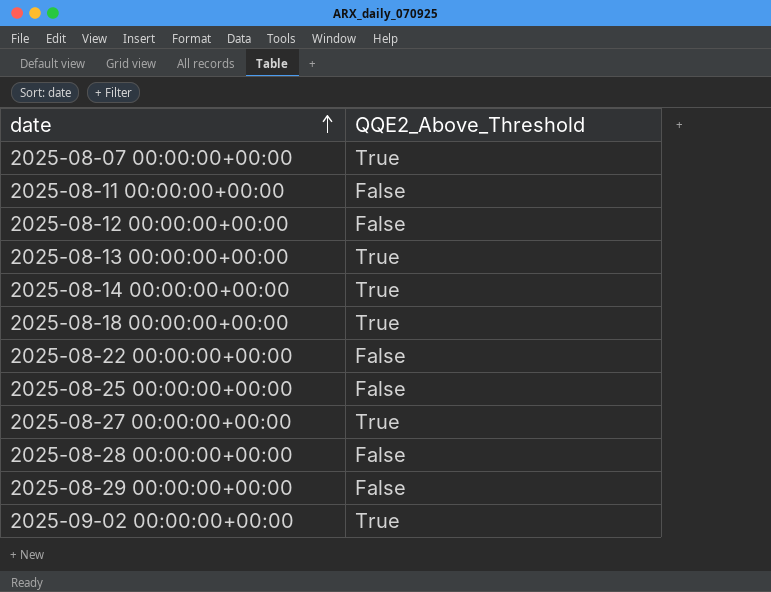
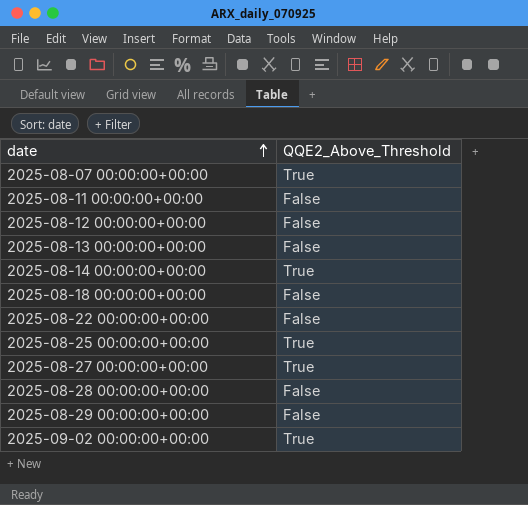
2025-08-13 00:00:00+00:00 | QQE2_Above_Threshold: True -> False
2025-08-18 00:00:00+00:00 | QQE2_Above_Threshold: True -> False
2025-08-25 00:00:00+00:00 | QQE2_Above_Threshold: False -> True

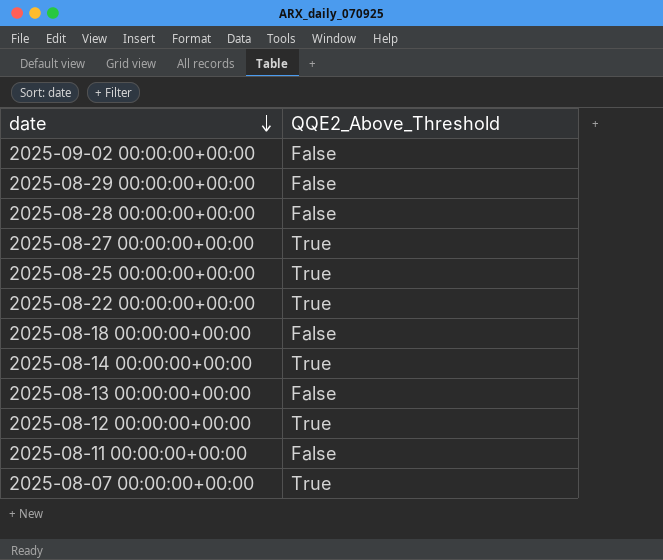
row order: date ascending -> date descending
2025-09-02 00:00:00+00:00 | QQE2_Above_Threshold: True -> False
2025-08-22 00:00:00+00:00 | QQE2_Above_Threshold: False -> True
2025-08-12 00:00:00+00:00 | QQE2_Above_Threshold: False -> True

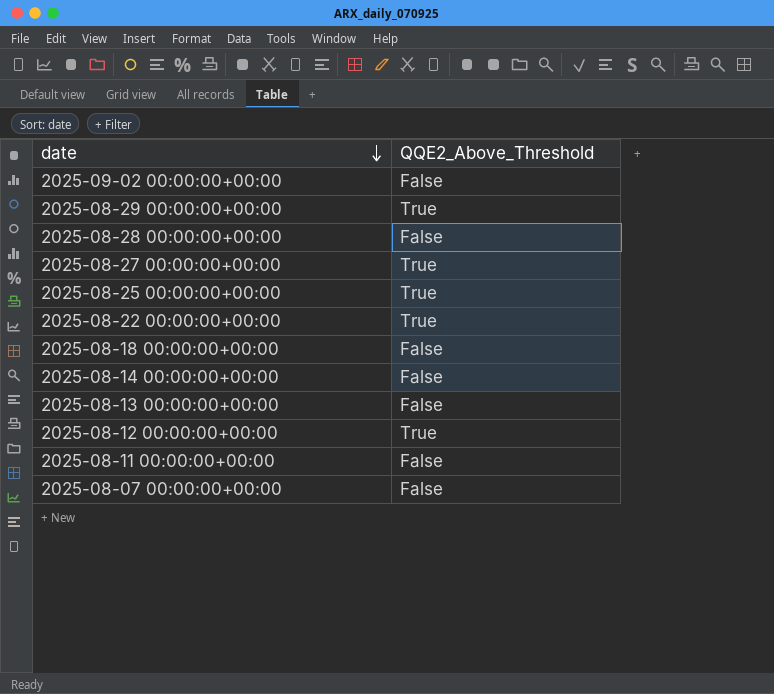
2025-08-29 00:00:00+00:00 | QQE2_Above_Threshold: False -> True
2025-08-14 00:00:00+00:00 | QQE2_Above_Threshold: True -> False
2025-08-07 00:00:00+00:00 | QQE2_Above_Threshold: True -> False

